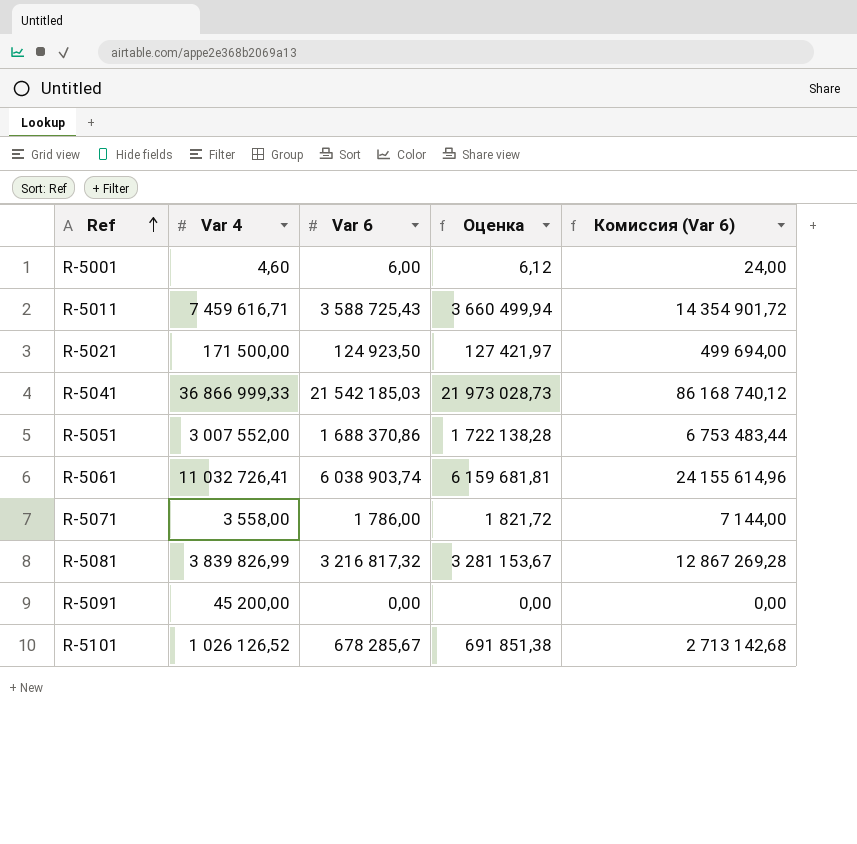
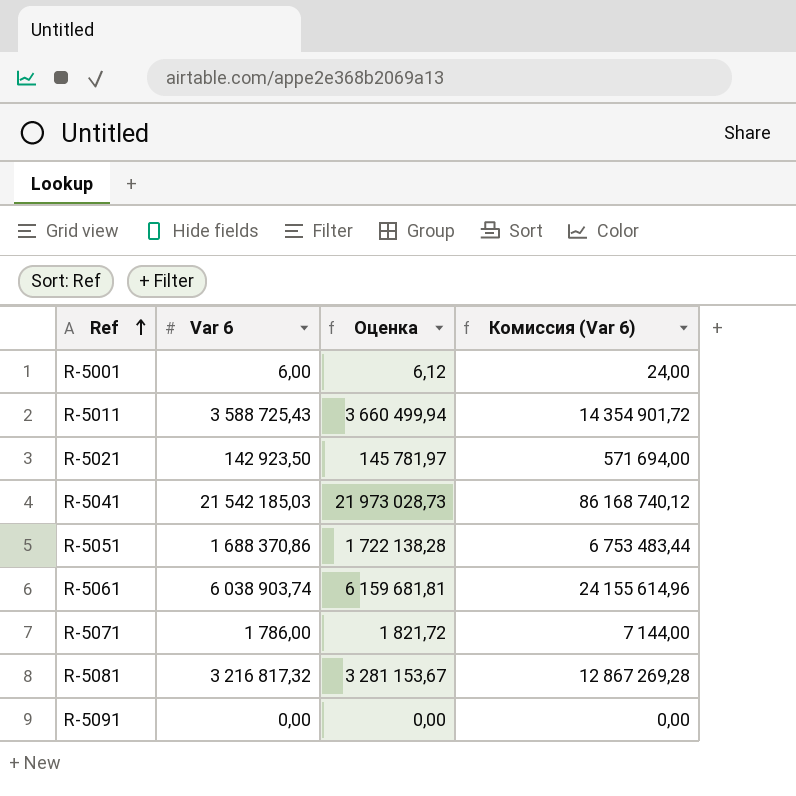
column Var 4 | position: 2 -> none
row R-5101: 1 026 126,52 | 678 285,67 | 691 851,38 | 2 713 142,68 -> none
R-5021 | Var 6: 124 923,50 -> 142 923,50
R-5021 | Оценка: 127 421,97 -> 145 781,97
R-5021 | Комиссия (Var 6): 499 694,00 -> 571 694,00

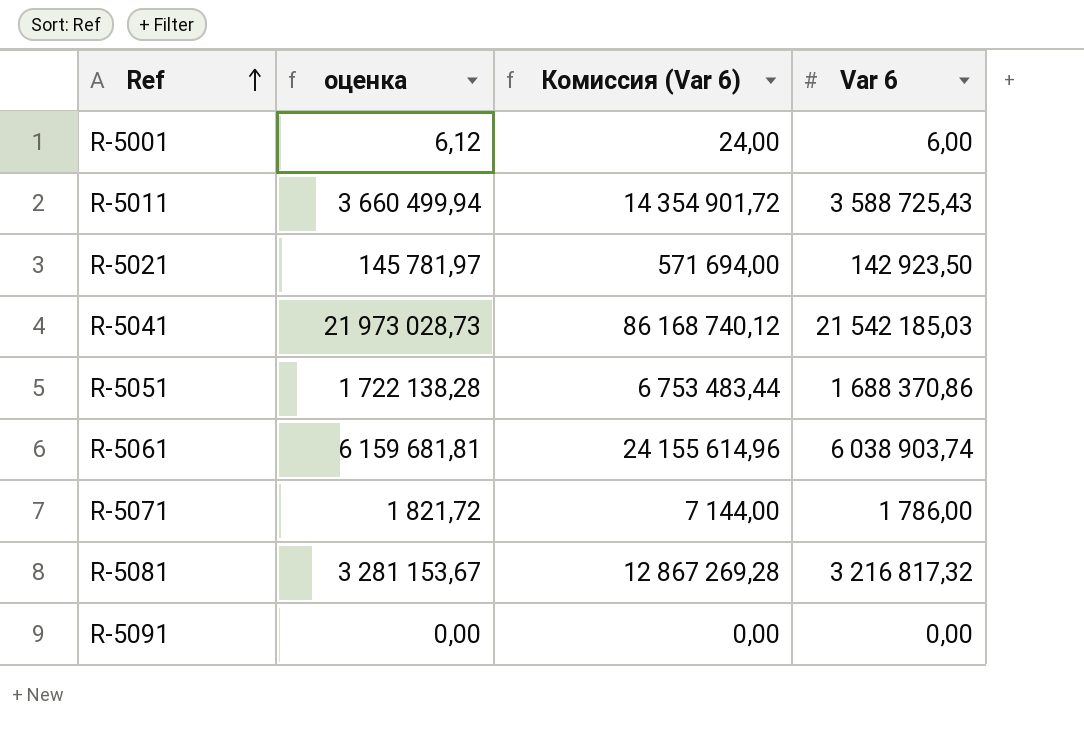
column name: Оценка -> оценка
column Var 6 | position: 2 -> 4

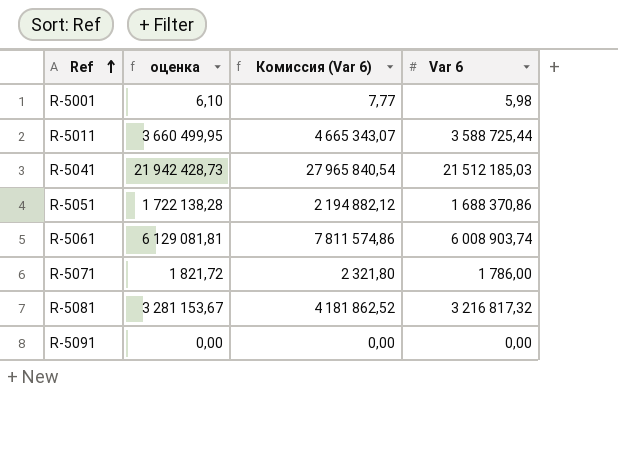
column Комиссия (Var 6) | formula: [Var 6] * 4 -> [Var 6] * 1,3
row R-5021: 145 781,97 | 571 694,00 | 142 923,50 -> none
R-5001 | оценка: 6,12 -> 6,10
R-5001 | Var 6: 6,00 -> 5,98
R-5011 | оценка: 3 660 499,94 -> 3 660 499,95
R-5011 | Var 6: 3 588 725,43 -> 3 588 725,44
R-5041 | оценка: 21 973 028,73 -> 21 942 428,73
R-5041 | Var 6: 21 542 185,03 -> 21 512 185,03
R-5061 | оценка: 6 159 681,81 -> 6 129 081,81
R-5061 | Var 6: 6 038 903,74 -> 6 008 903,74

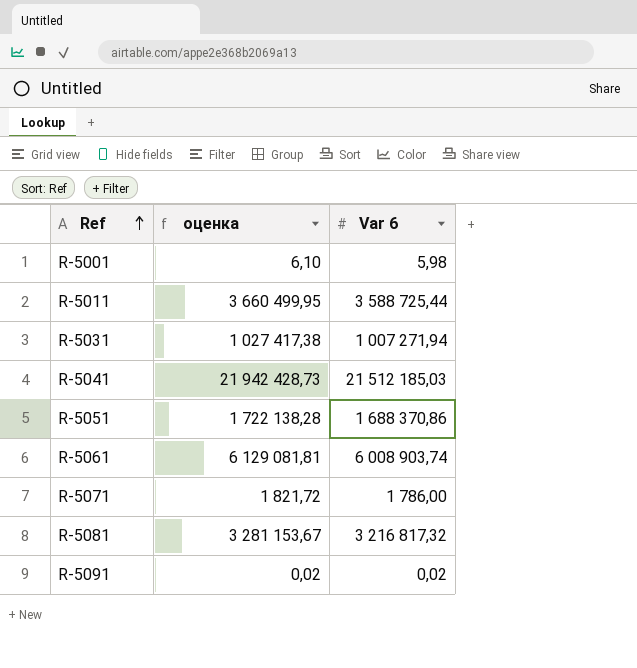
column Комиссия (Var 6) | formula: [Var 6] * 1,3 -> none
row R-5031: none -> 1 027 417,38 | 1 007 271,94
R-5091 | оценка: 0,00 -> 0,02
R-5091 | Var 6: 0,00 -> 0,02

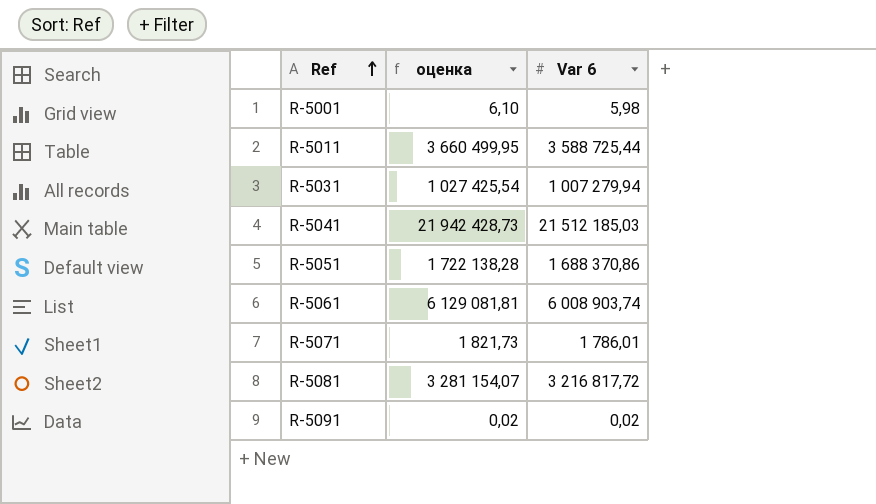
R-5031 | оценка: 1 027 417,38 -> 1 027 425,54
R-5031 | Var 6: 1 007 271,94 -> 1 007 279,94
R-5071 | оценка: 1 821,72 -> 1 821,73
R-5071 | Var 6: 1 786,00 -> 1 786,01
R-5081 | оценка: 3 281 153,67 -> 3 281 154,07
R-5081 | Var 6: 3 216 817,32 -> 3 216 817,72

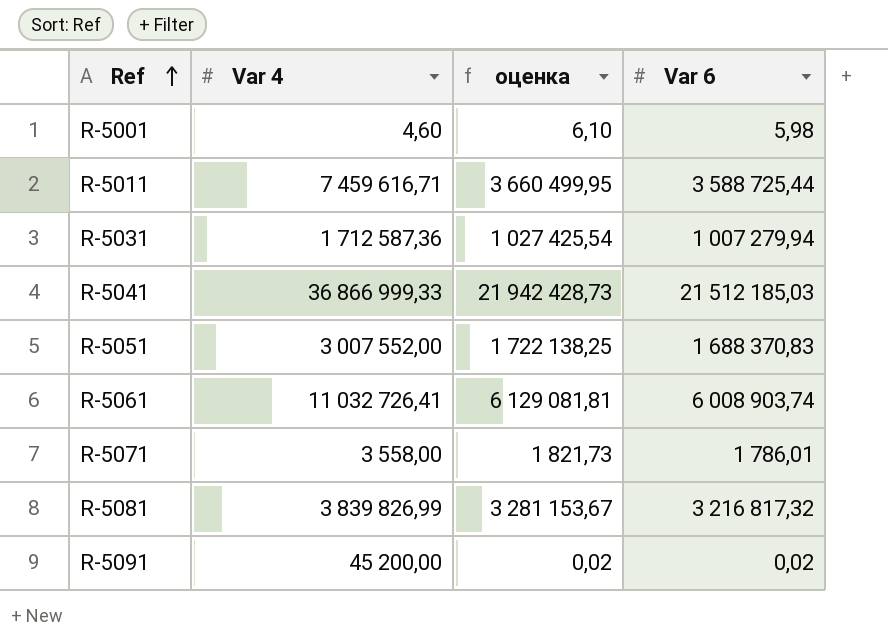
column Var 4 | position: none -> 2
R-5051 | оценка: 1 722 138,28 -> 1 722 138,25
R-5051 | Var 6: 1 688 370,86 -> 1 688 370,83
R-5081 | оценка: 3 281 154,07 -> 3 281 153,67
R-5081 | Var 6: 3 216 817,72 -> 3 216 817,32

